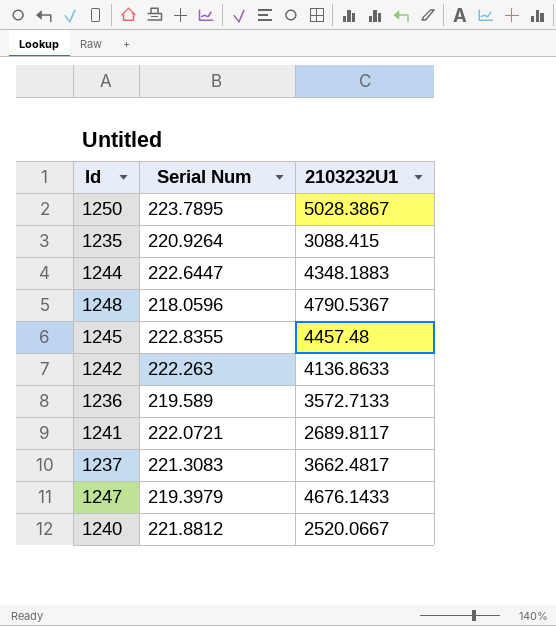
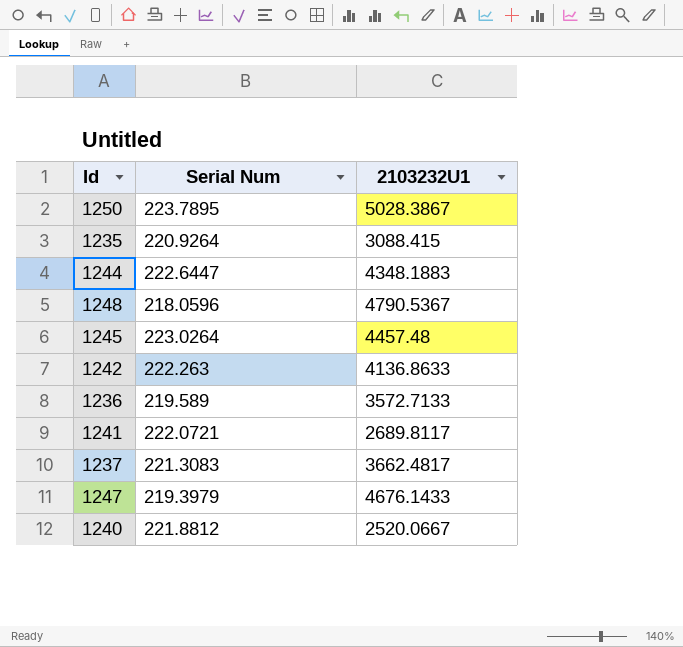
1245 | Serial Num: 222.8355 -> 223.0264

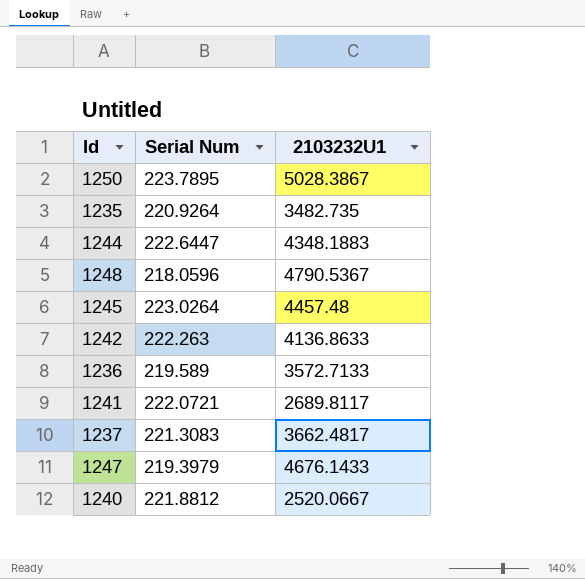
1235 | 2103232U1: 3088.415 -> 3482.735

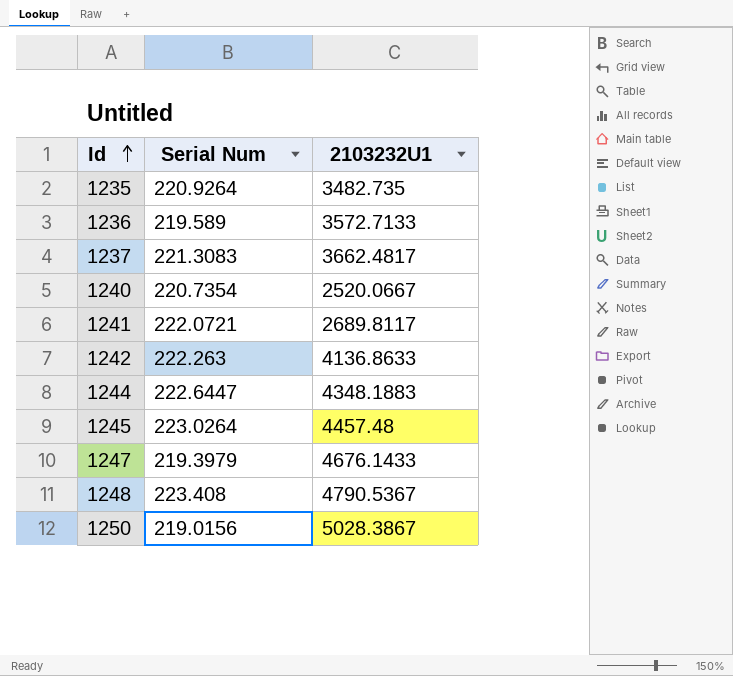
row order: none -> Id ascending
1240 | Serial Num: 221.8812 -> 220.7354
1248 | Serial Num: 218.0596 -> 223.408
1250 | Serial Num: 223.7895 -> 219.0156

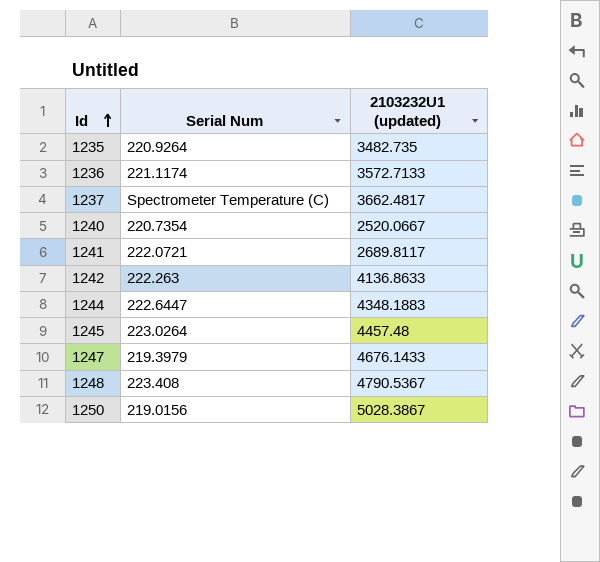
column name: 2103232U1 -> 2103232U1 (updated)
1236 | Serial Num: 219.589 -> 221.1174
1237 | Serial Num: 221.3083 -> Spectrometer Temperature (C)

